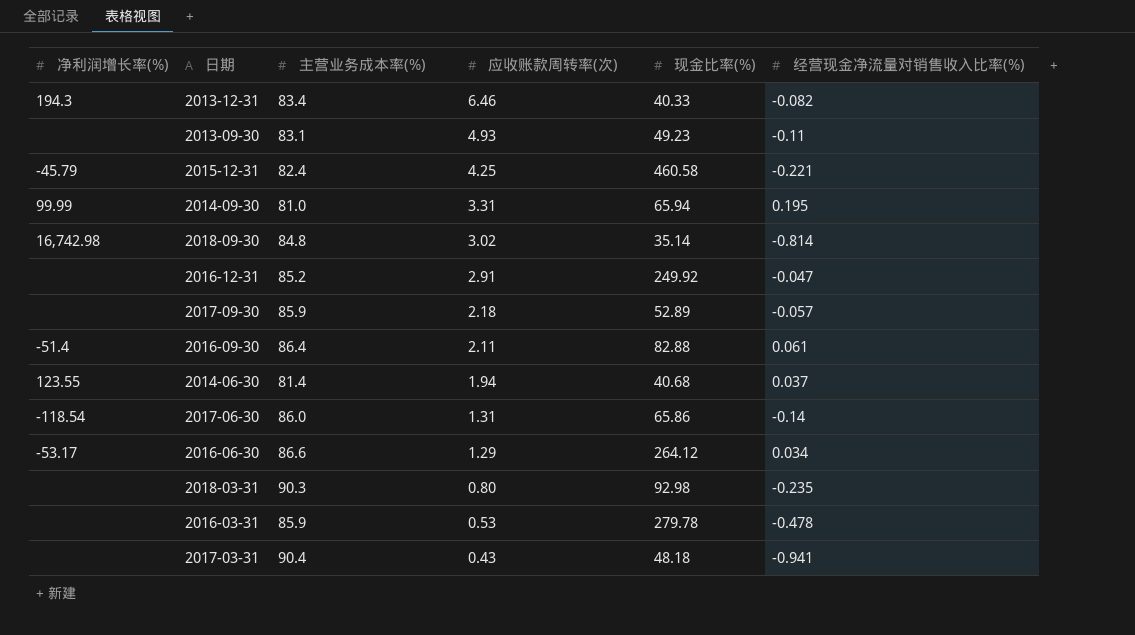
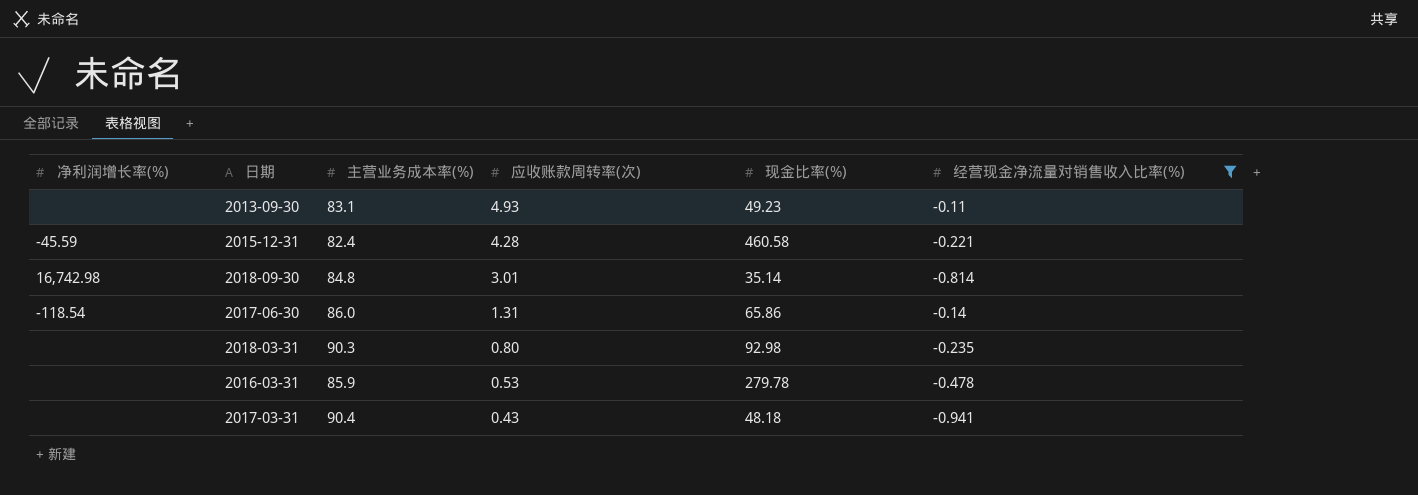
filter: none -> 经营现金净流量对销售收入比率(%) <= -0.11
2015-12-31 | 净利润增长率(%): -45.79 -> -45.59
2015-12-31 | 应收账款周转率(次): 4.25 -> 4.28
2018-09-30 | 应收账款周转率(次): 3.02 -> 3.01

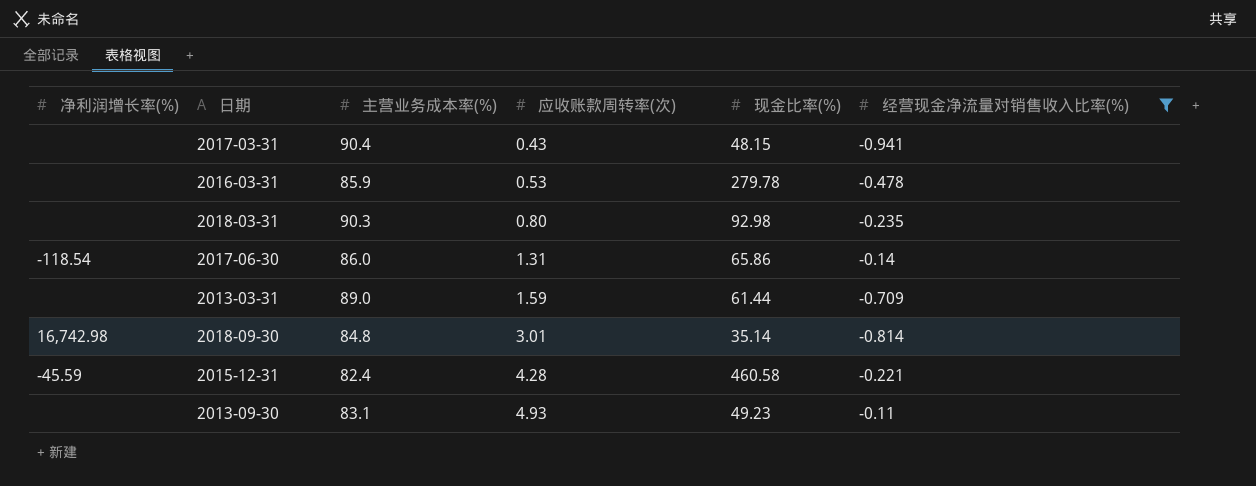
row order: 应收账款周转率(次) descending -> 应收账款周转率(次) ascending
2017-03-31 | 现金比率(%): 48.18 -> 48.15
row 2013-03-31: none -> none | 89.0 | 1.59 | 61.44 | -0.709

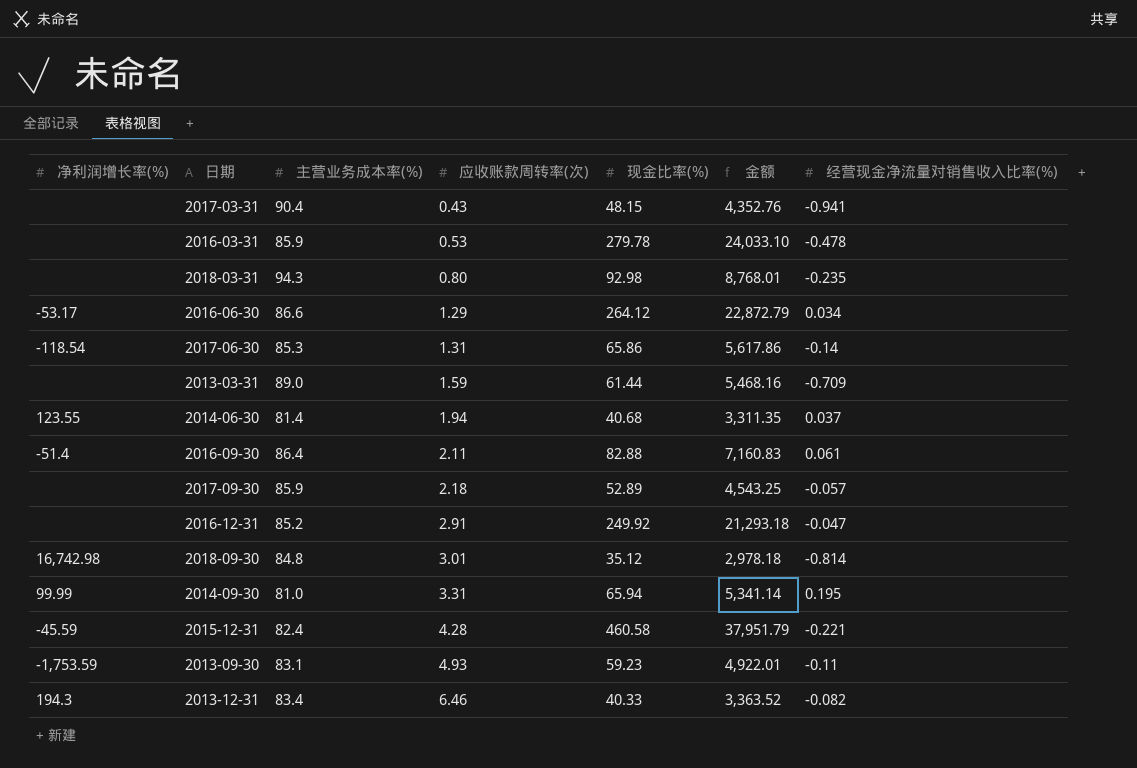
filter: 经营现金净流量对销售收入比率(%) <= -0.11 -> none
column 金额 | formula: none -> [主营业务成本率(%)] * [现金比率(%)]
2018-03-31 | 主营业务成本率(%): 90.3 -> 94.3
2017-06-30 | 主营业务成本率(%): 86.0 -> 85.3
2018-09-30 | 现金比率(%): 35.14 -> 35.12
2013-09-30 | 净利润增长率(%): none -> -1,753.59
2013-09-30 | 现金比率(%): 49.23 -> 59.23

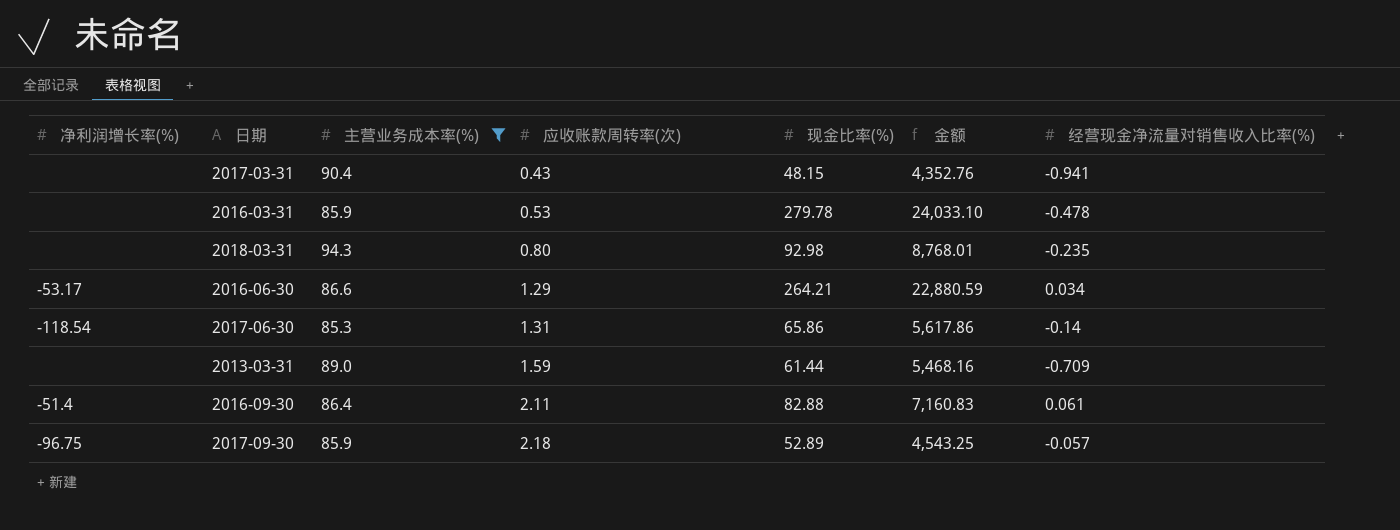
filter: none -> 主营业务成本率(%) >= 85.3
2016-06-30 | 现金比率(%): 264.12 -> 264.21
2016-06-30 | 金额: 22,872.79 -> 22,880.59
2017-09-30 | 净利润增长率(%): none -> -96.75

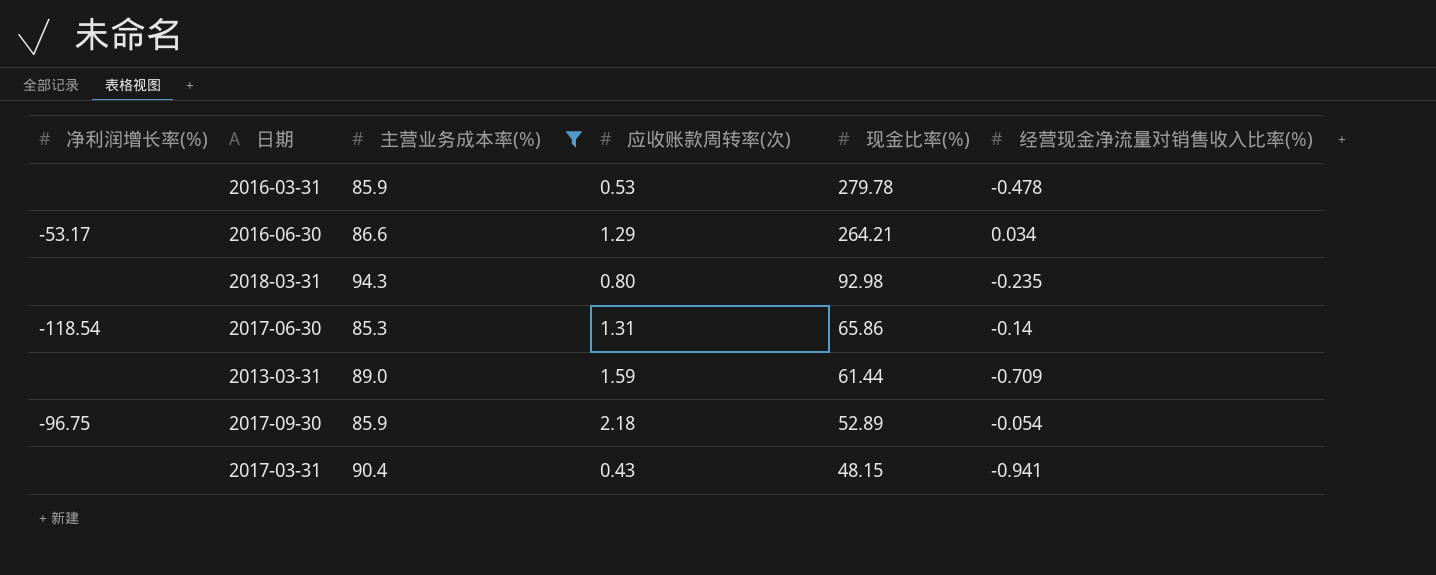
row order: 应收账款周转率(次) ascending -> 现金比率(%) descending
column 金额 | formula: [主营业务成本率(%)] * [现金比率(%)] -> none
row 2016-09-30: -51.4 | 86.4 | 2.11 | 82.88 | 7,160.83 | 0.061 -> none
2017-09-30 | 经营现金净流量对销售收入比率(%): -0.057 -> -0.054

